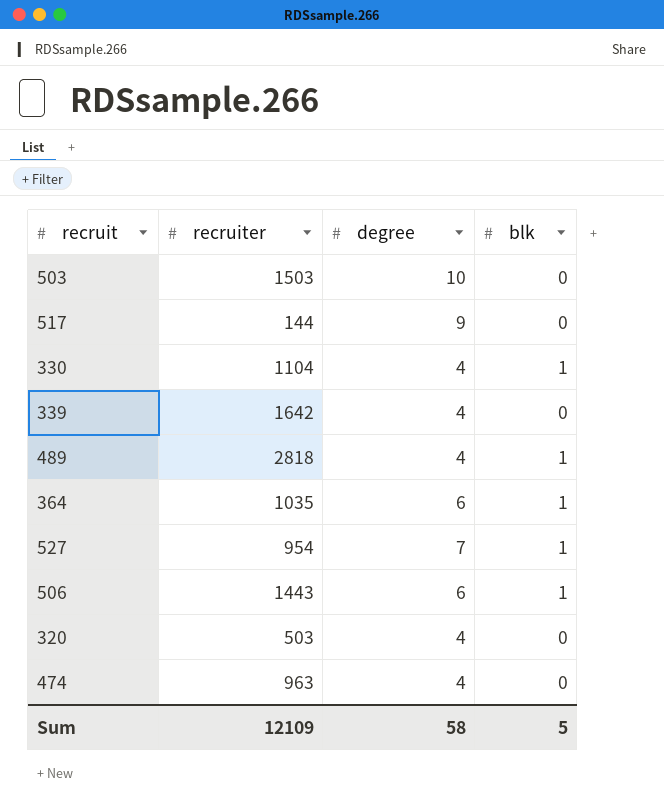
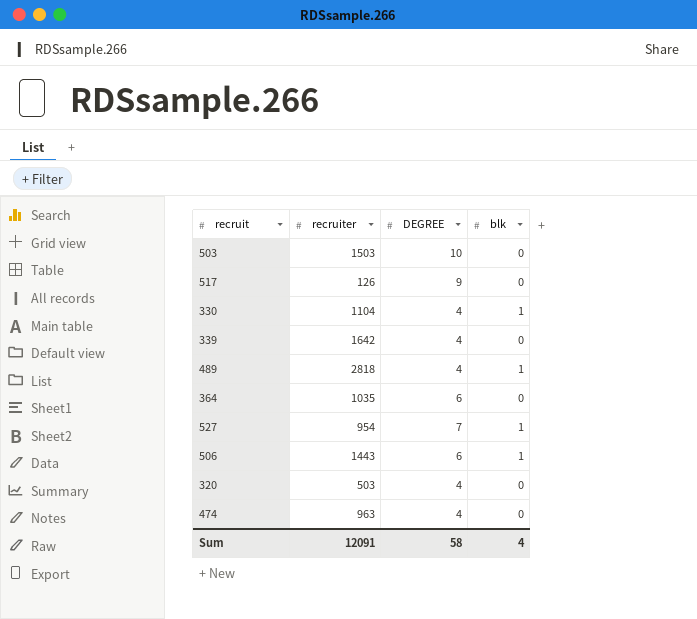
column name: degree -> DEGREE
517 | recruiter: 144 -> 126
364 | blk: 1 -> 0
Sum | recruiter: 12109 -> 12091
Sum | blk: 5 -> 4

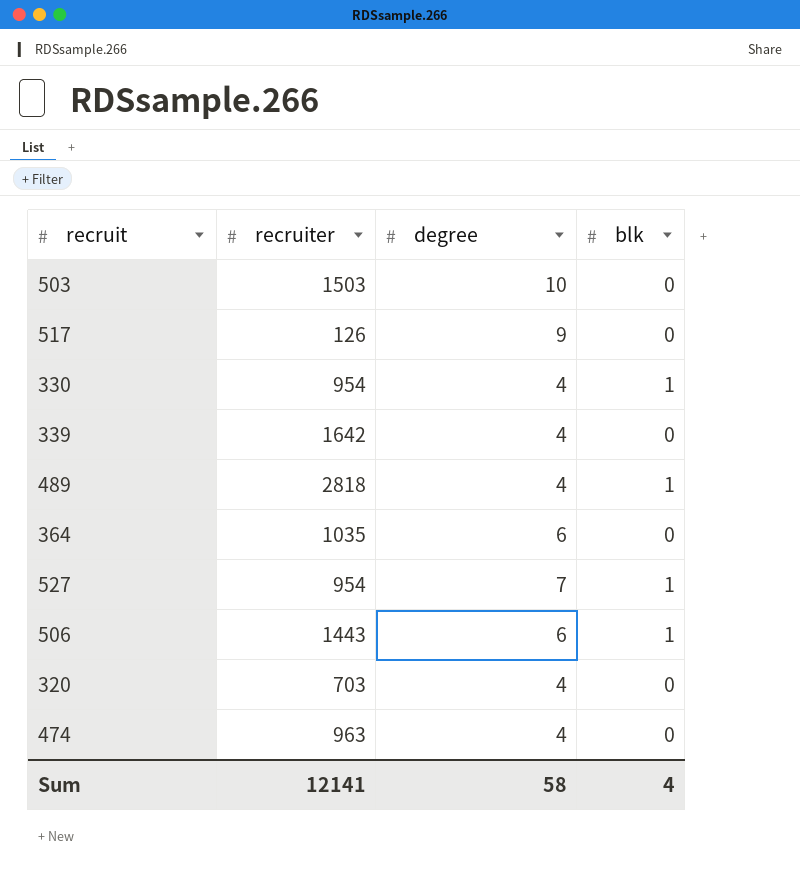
column name: DEGREE -> degree
330 | recruiter: 1104 -> 954
320 | recruiter: 503 -> 703
Sum | recruiter: 12091 -> 12141

